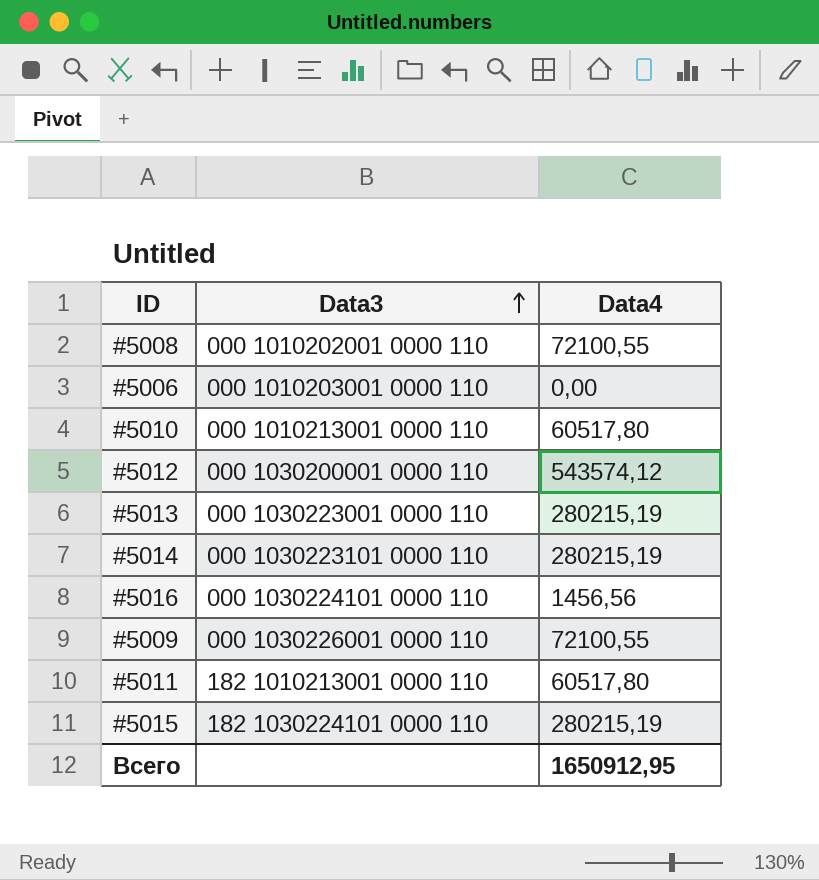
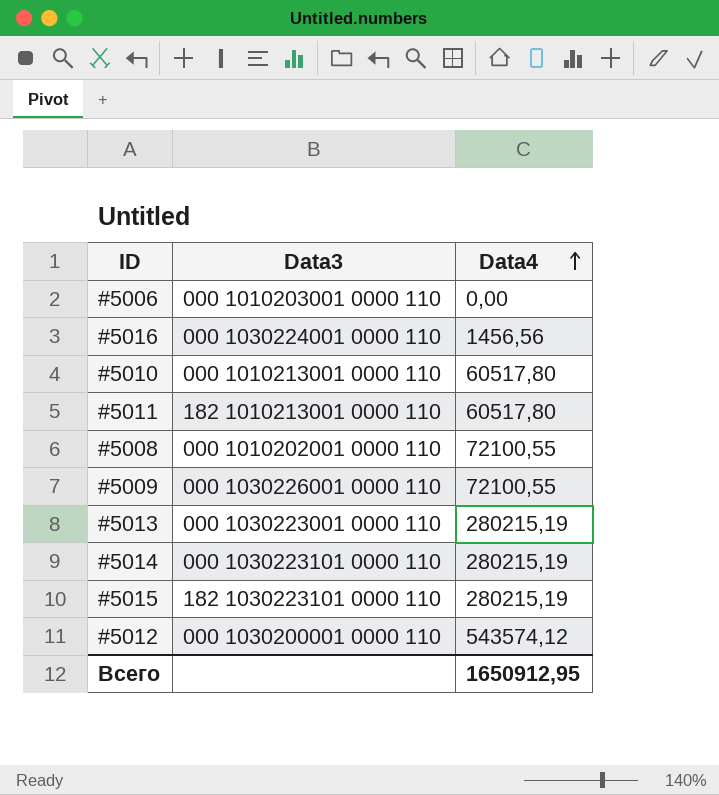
row order: Data3 ascending -> Data4 ascending
#5016 | Data3: 000 1030224101 0000 110 -> 000 1030224001 0000 110
#5015 | Data3: 182 1030224101 0000 110 -> 182 1030223101 0000 110

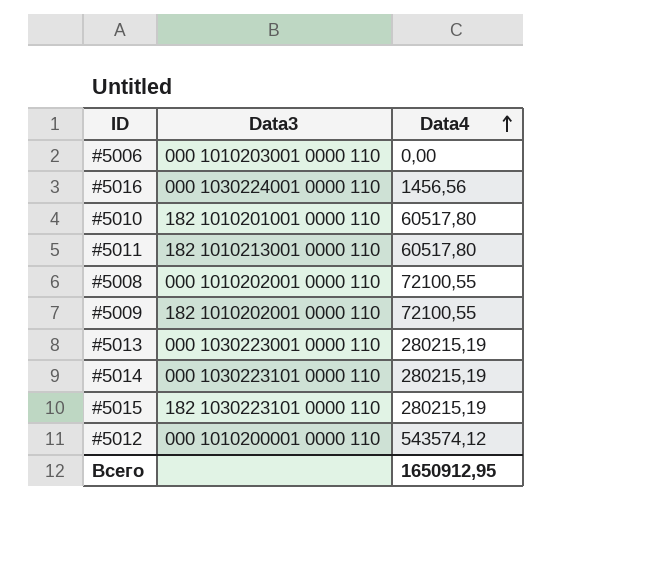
#5010 | Data3: 000 1010213001 0000 110 -> 182 1010201001 0000 110
#5009 | Data3: 000 1030226001 0000 110 -> 182 1010202001 0000 110
#5012 | Data3: 000 1030200001 0000 110 -> 000 1010200001 0000 110

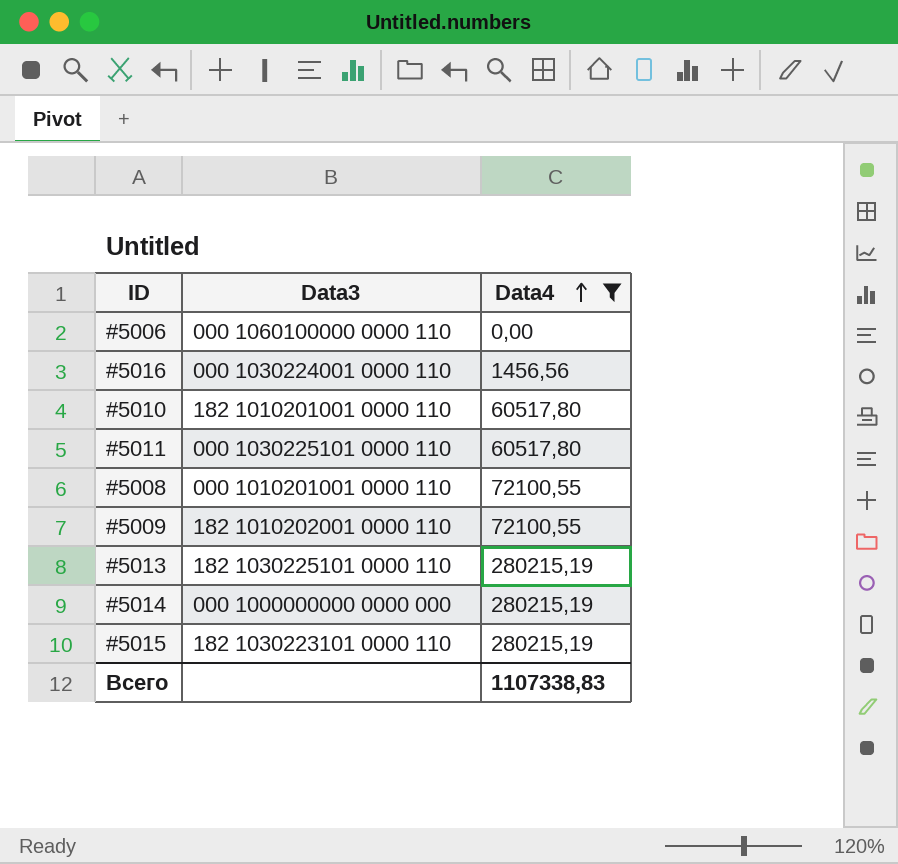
filter: none -> Data4 != 543574,12
#5006 | Data3: 000 1010203001 0000 110 -> 000 1060100000 0000 110
#5011 | Data3: 182 1010213001 0000 110 -> 000 1030225101 0000 110
#5008 | Data3: 000 1010202001 0000 110 -> 000 1010201001 0000 110
#5013 | Data3: 000 1030223001 0000 110 -> 182 1030225101 0000 110
#5014 | Data3: 000 1030223101 0000 110 -> 000 1000000000 0000 000
Всего | Data4: 1650912,95 -> 1107338,83

